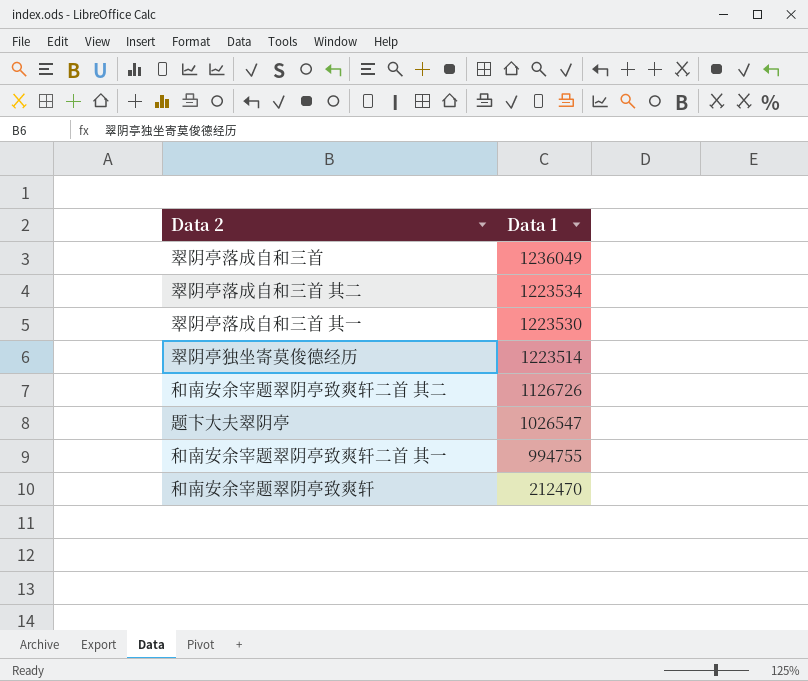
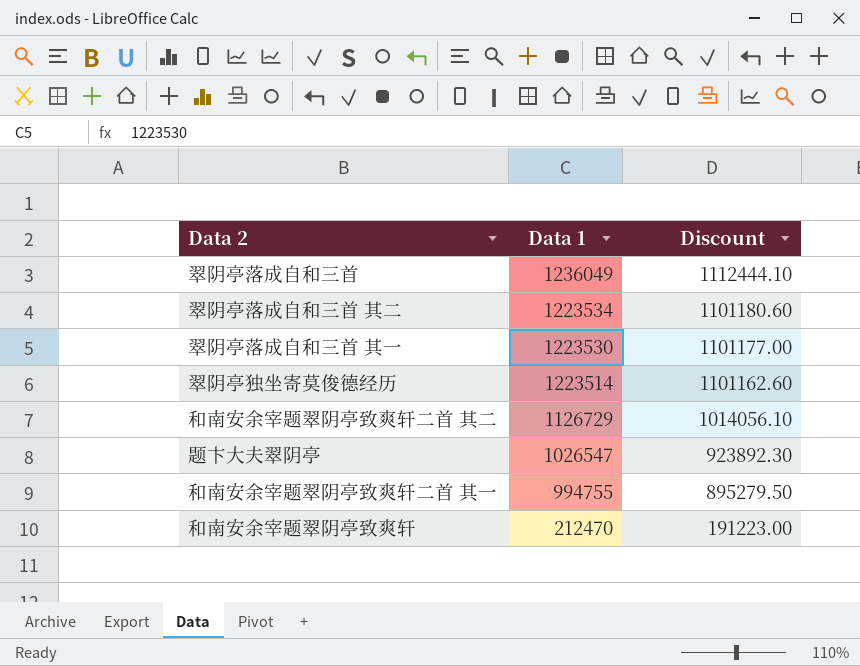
column Discount | formula: none -> [Data 1] * 0.9
和南安余宰题翠阴亭致爽轩二首 其二 | Data 1: 1126726 -> 1126729

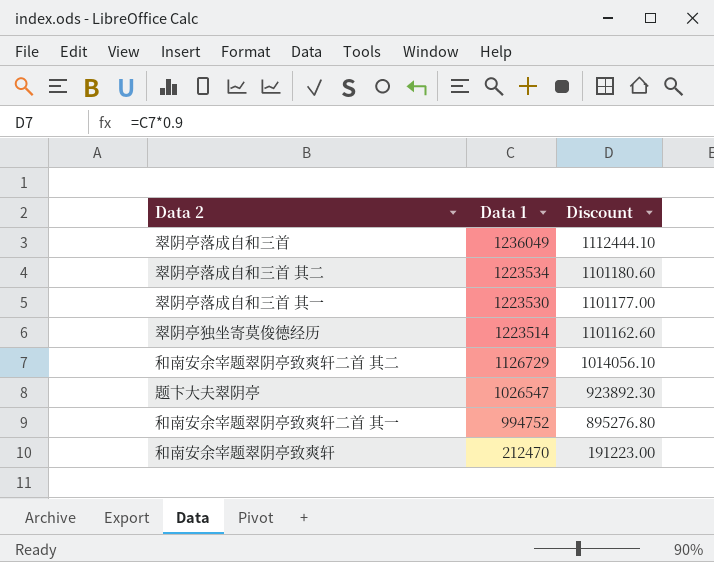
和南安余宰题翠阴亭致爽轩二首 其一 | Data 1: 994755 -> 994752
和南安余宰题翠阴亭致爽轩二首 其一 | Discount: 895279.50 -> 895276.80

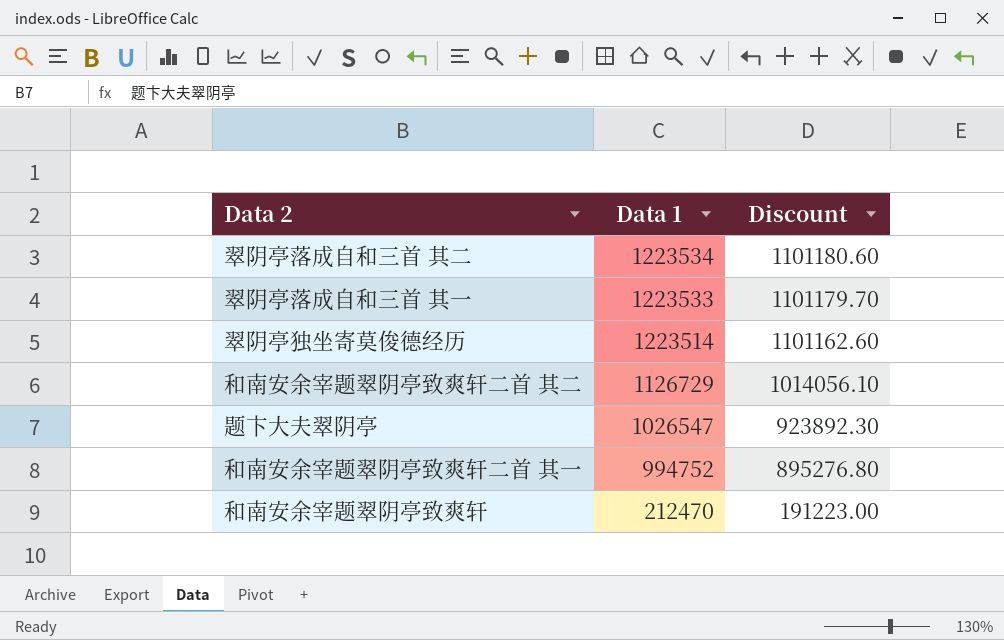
row 翠阴亭落成自和三首: 1236049 | 1112444.10 -> none
翠阴亭落成自和三首 其一 | Data 1: 1223530 -> 1223533
翠阴亭落成自和三首 其一 | Discount: 1101177.00 -> 1101179.70

